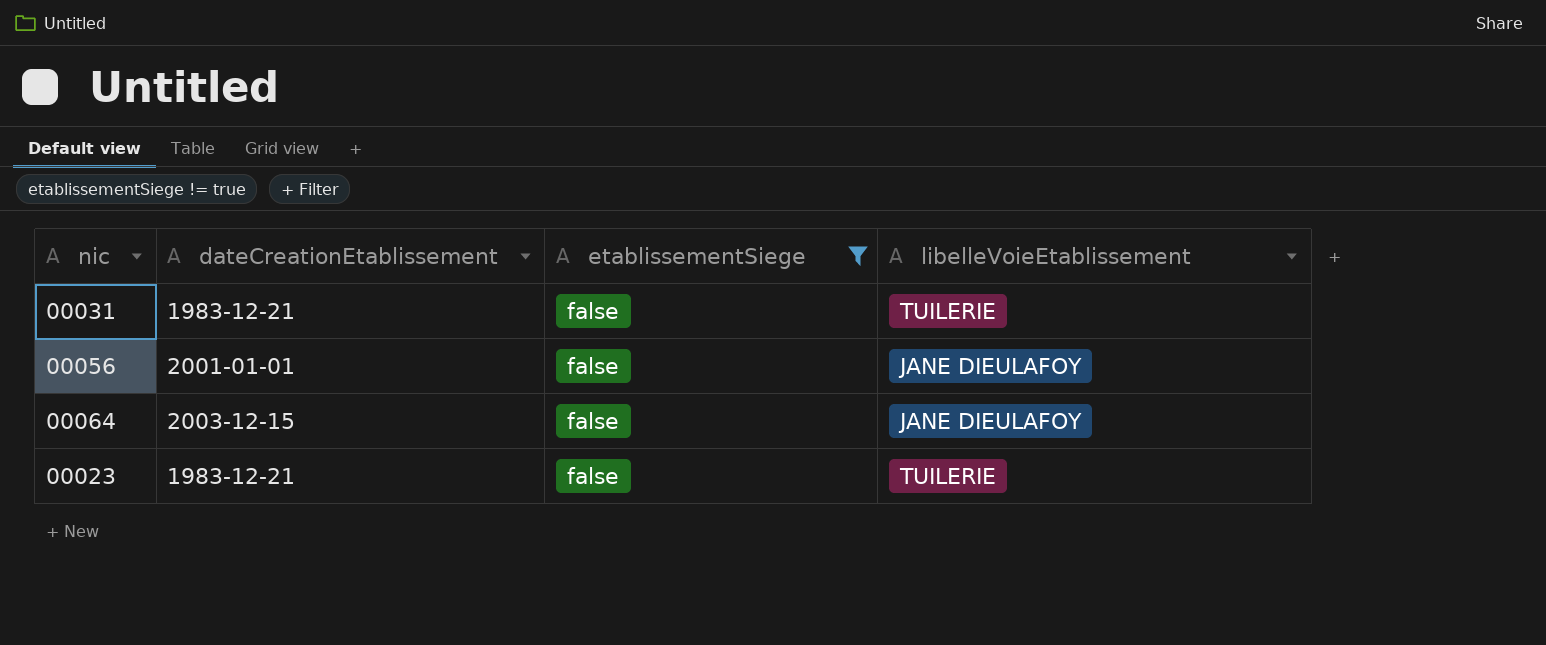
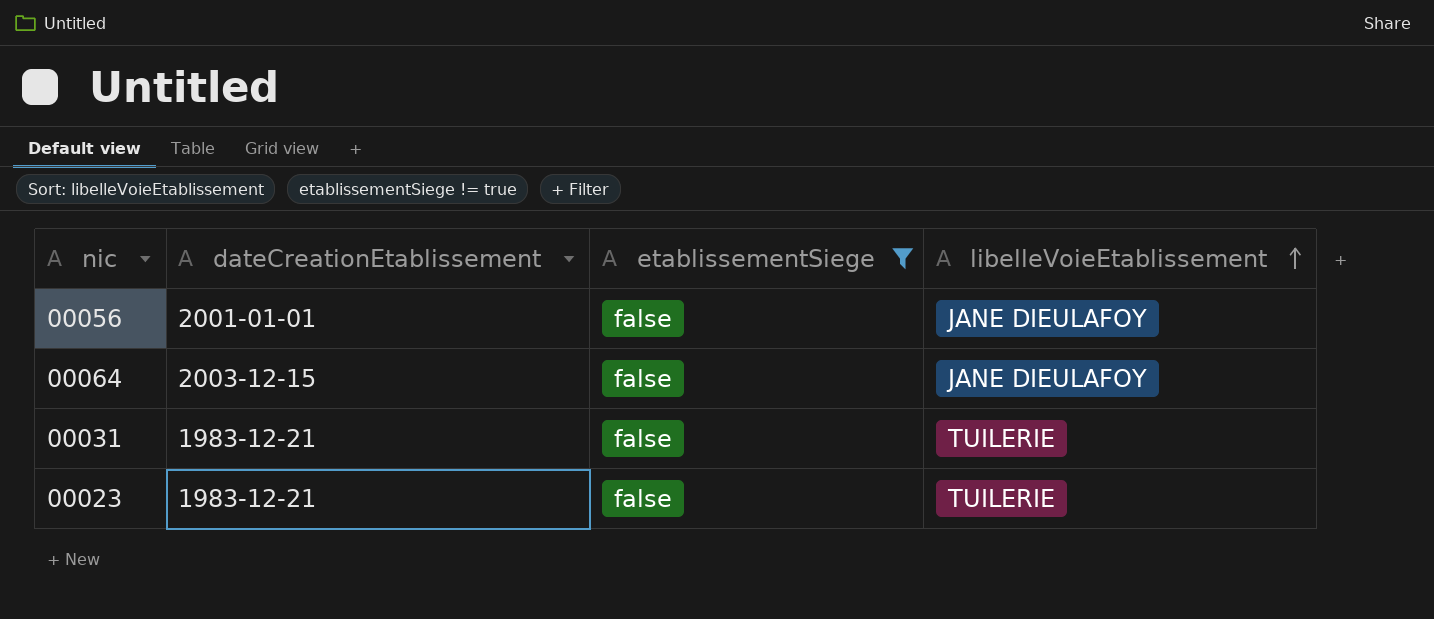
row order: none -> libelleVoieEtablissement ascending

